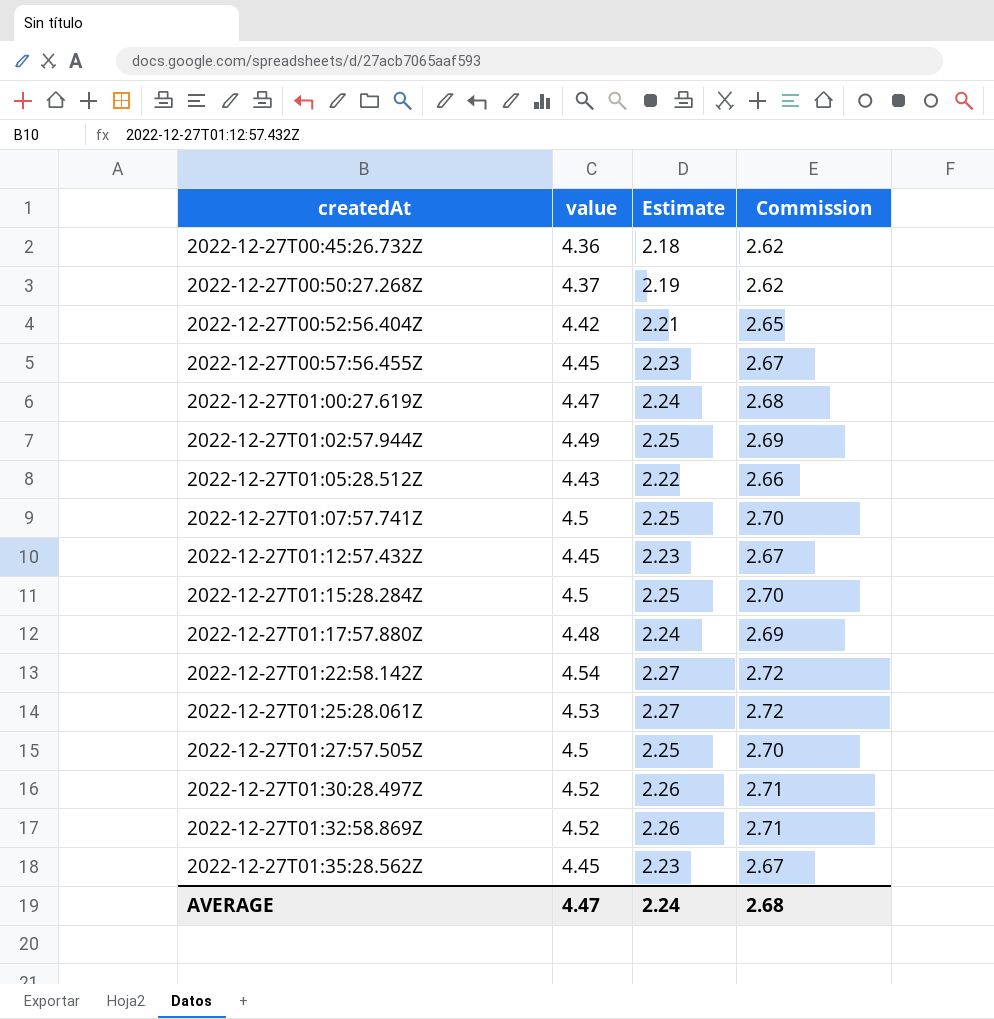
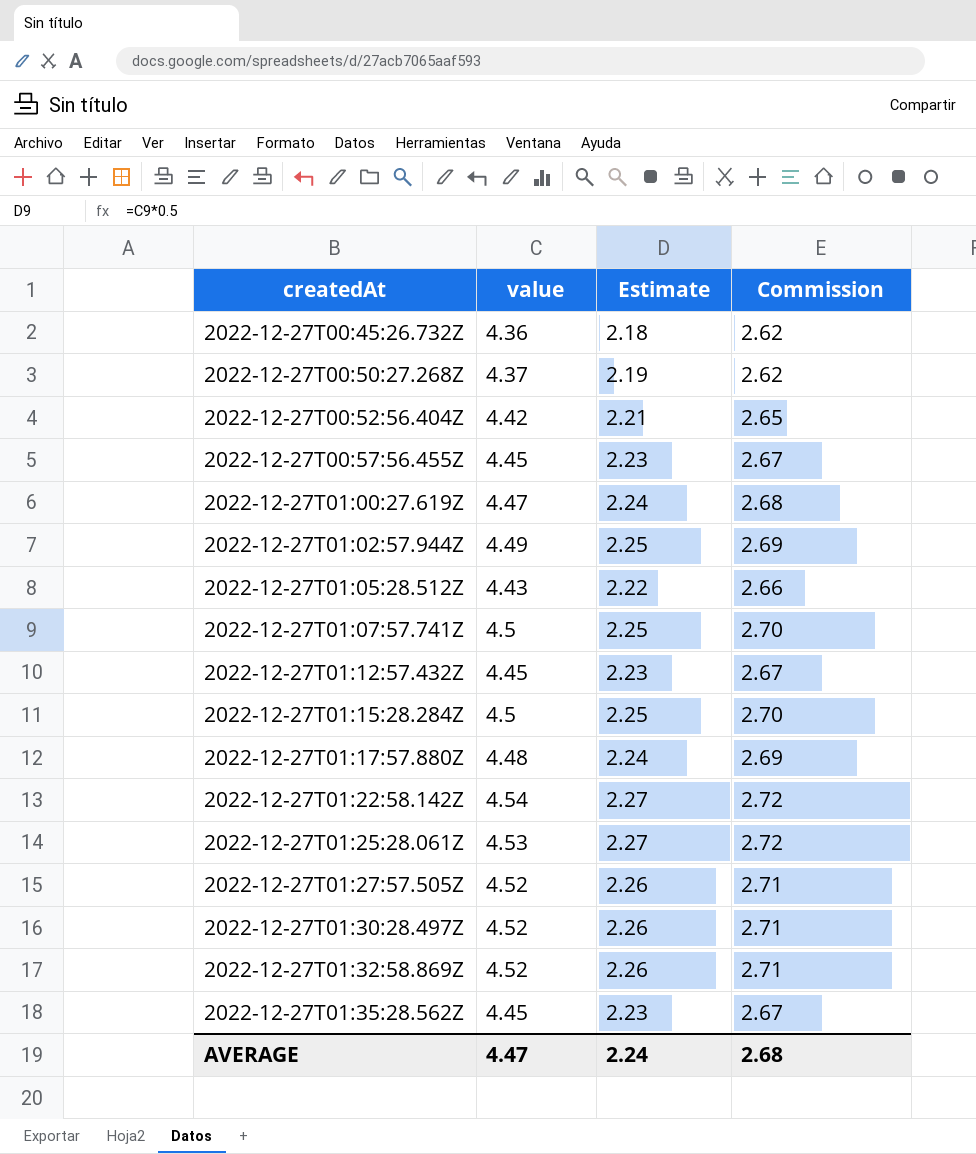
2022-12-27T01:27:57.505Z | value: 4.5 -> 4.52
2022-12-27T01:27:57.505Z | Estimate: 2.25 -> 2.26
2022-12-27T01:27:57.505Z | Commission: 2.70 -> 2.71

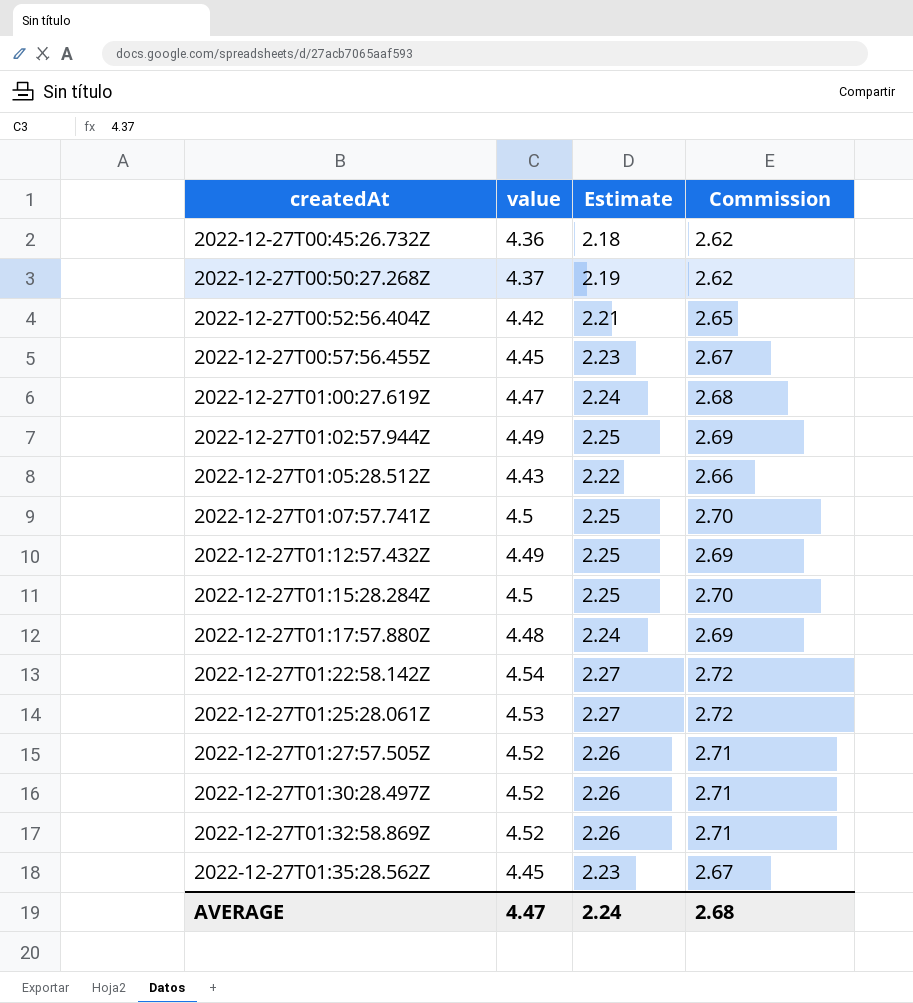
2022-12-27T01:12:57.432Z | value: 4.45 -> 4.49
2022-12-27T01:12:57.432Z | Estimate: 2.23 -> 2.25
2022-12-27T01:12:57.432Z | Commission: 2.67 -> 2.69

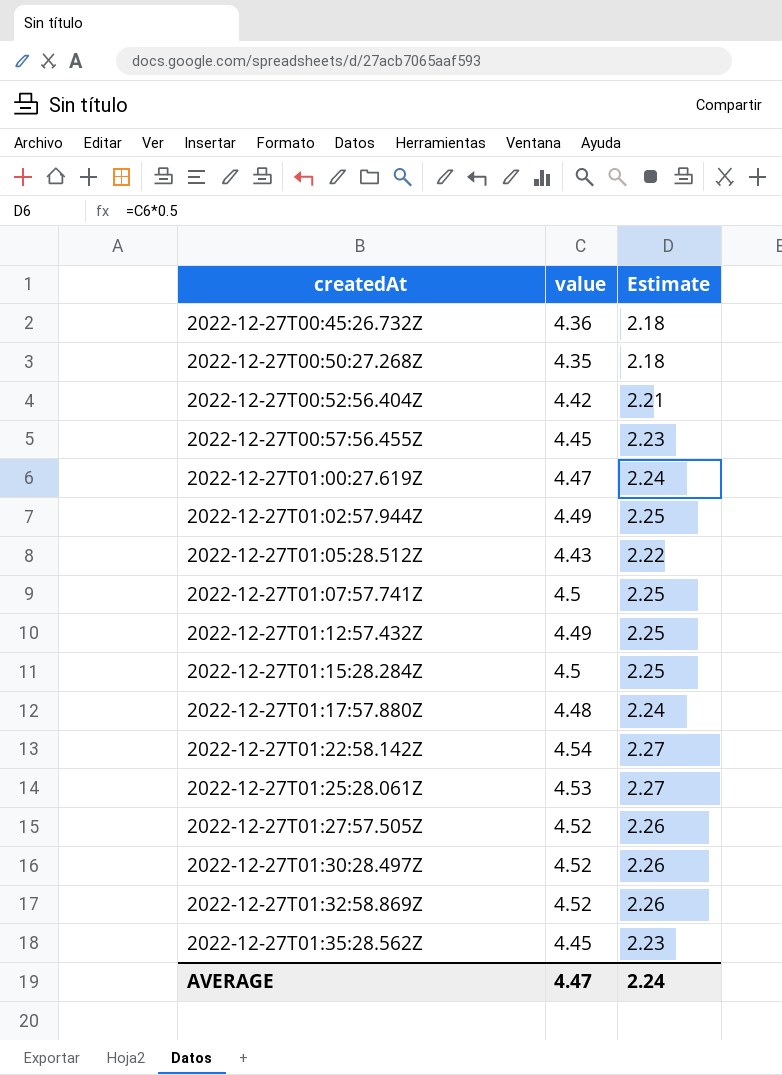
column Commission | formula: [value] * 0.6 -> none
2022-12-27T00:50:27.268Z | value: 4.37 -> 4.35
2022-12-27T00:50:27.268Z | Estimate: 2.19 -> 2.18

